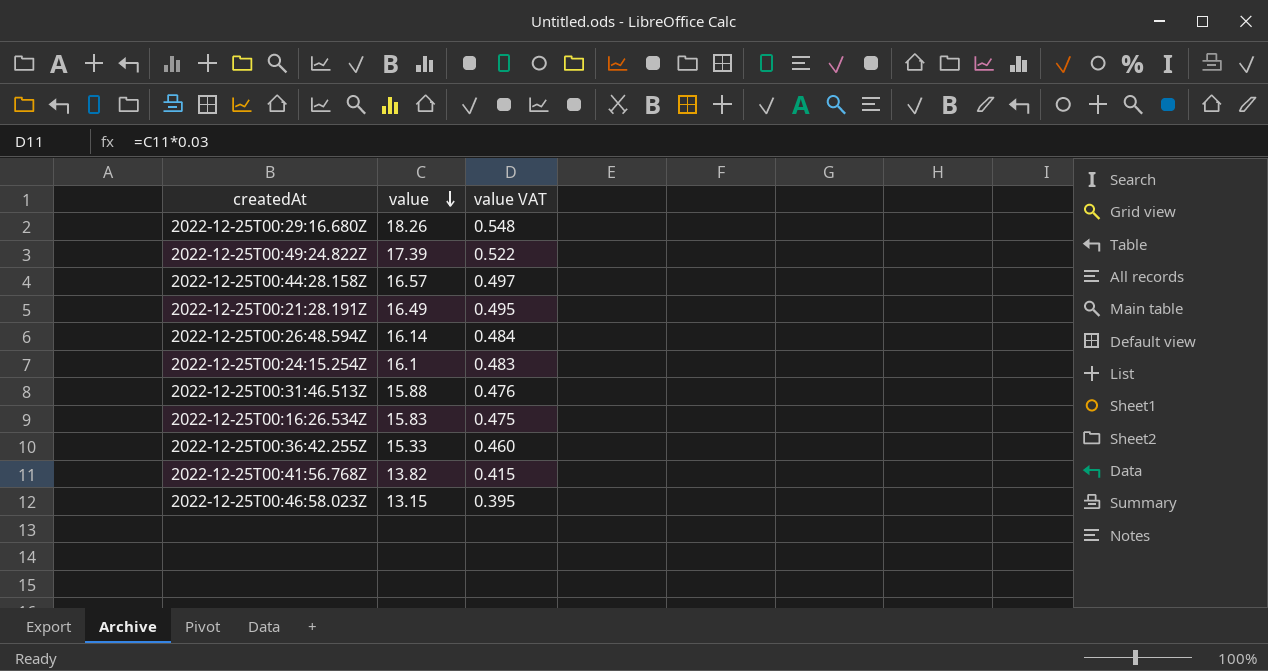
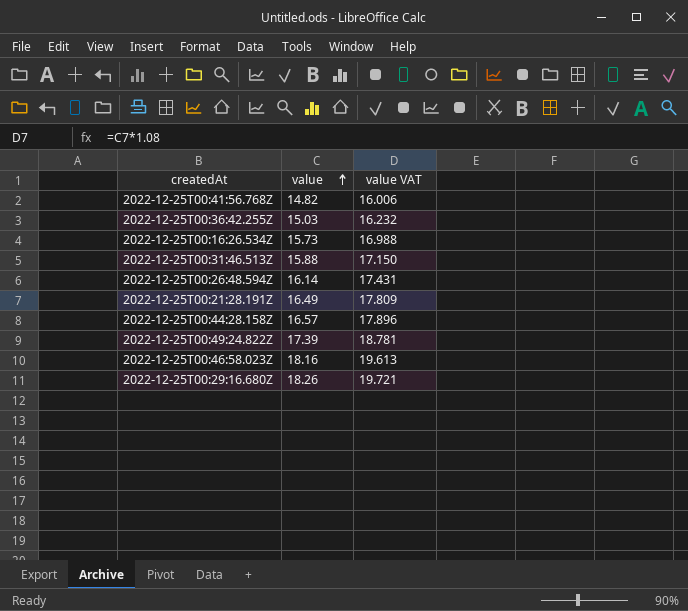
row order: value descending -> value ascending
column value VAT | formula: [value] * 0.03 -> [value] * 1.08
row 2022-12-25T00:24:15.254Z: 16.1 | 0.483 -> none
2022-12-25T00:41:56.768Z | value: 13.82 -> 14.82
2022-12-25T00:36:42.255Z | value: 15.33 -> 15.03
2022-12-25T00:16:26.534Z | value: 15.83 -> 15.73
2022-12-25T00:46:58.023Z | value: 13.15 -> 18.16

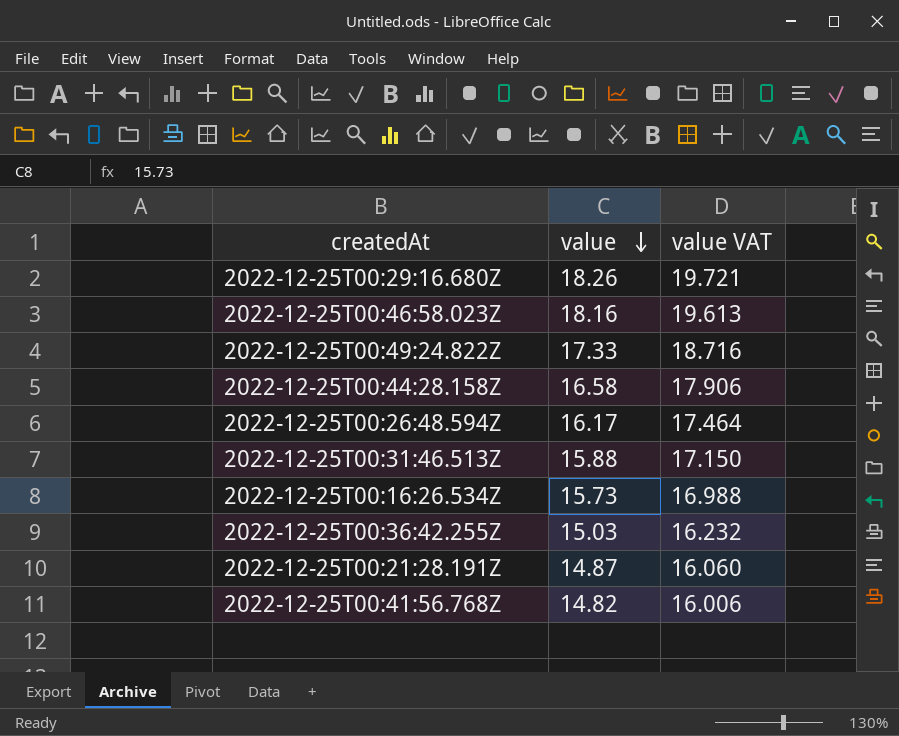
row order: value ascending -> value descending
2022-12-25T00:49:24.822Z | value: 17.39 -> 17.33
2022-12-25T00:49:24.822Z | value VAT: 18.781 -> 18.716
2022-12-25T00:44:28.158Z | value: 16.57 -> 16.58
2022-12-25T00:44:28.158Z | value VAT: 17.896 -> 17.906
2022-12-25T00:26:48.594Z | value: 16.14 -> 16.17
2022-12-25T00:26:48.594Z | value VAT: 17.431 -> 17.464
2022-12-25T00:21:28.191Z | value: 16.49 -> 14.87
2022-12-25T00:21:28.191Z | value VAT: 17.809 -> 16.060

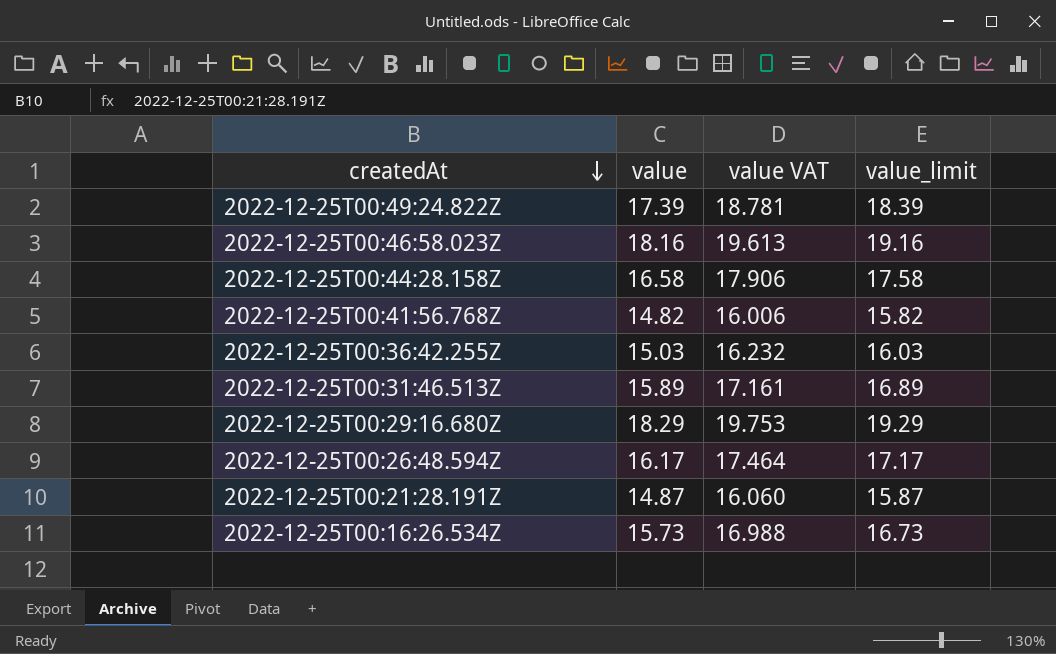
row order: value descending -> createdAt descending
column value_limit | formula: none -> [value] + 1
2022-12-25T00:49:24.822Z | value: 17.33 -> 17.39
2022-12-25T00:49:24.822Z | value VAT: 18.716 -> 18.781
2022-12-25T00:31:46.513Z | value: 15.88 -> 15.89
2022-12-25T00:31:46.513Z | value VAT: 17.150 -> 17.161
2022-12-25T00:29:16.680Z | value: 18.26 -> 18.29
2022-12-25T00:29:16.680Z | value VAT: 19.721 -> 19.753

